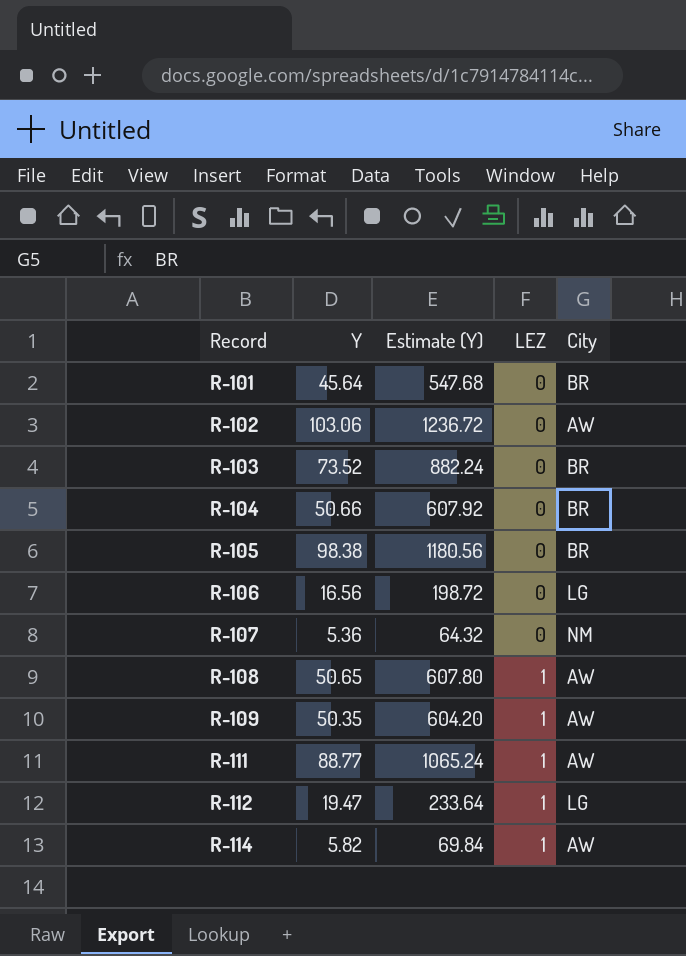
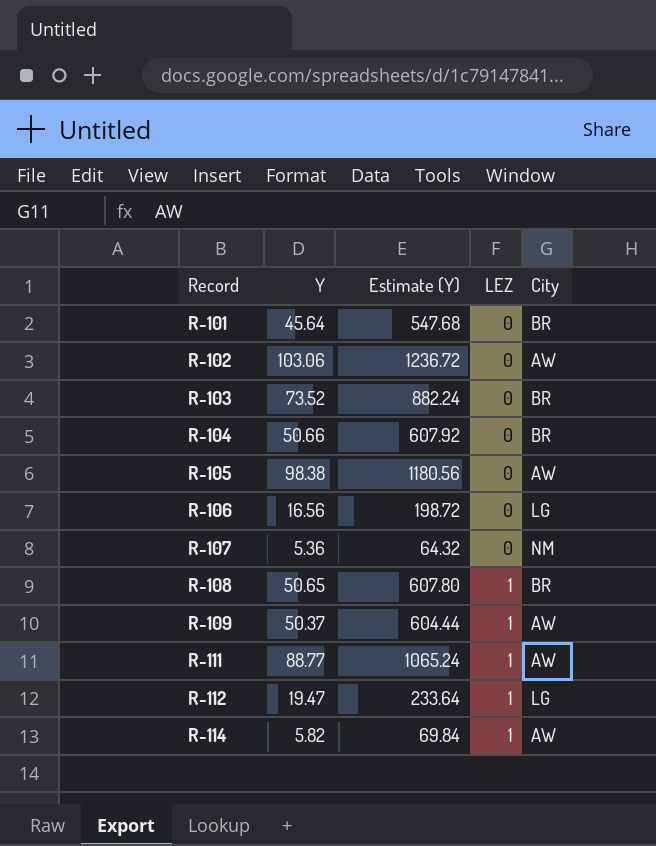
R-105 | City: BR -> AW
R-108 | City: AW -> BR
R-109 | Y: 50.35 -> 50.37
R-109 | Estimate (Y): 604.20 -> 604.44

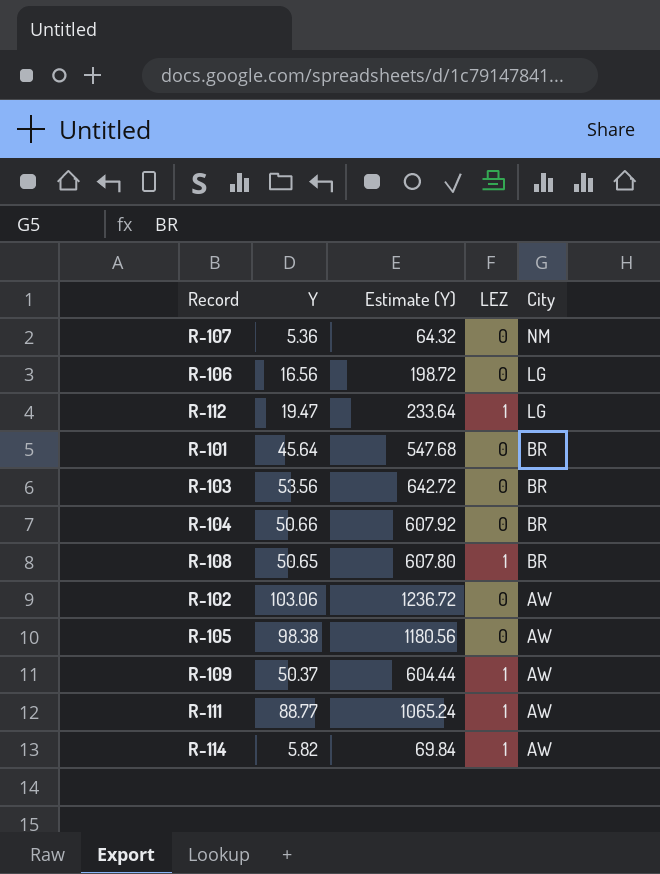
row order: Record ascending -> City descending
R-103 | Y: 73.52 -> 53.56
R-103 | Estimate (Y): 882.24 -> 642.72

